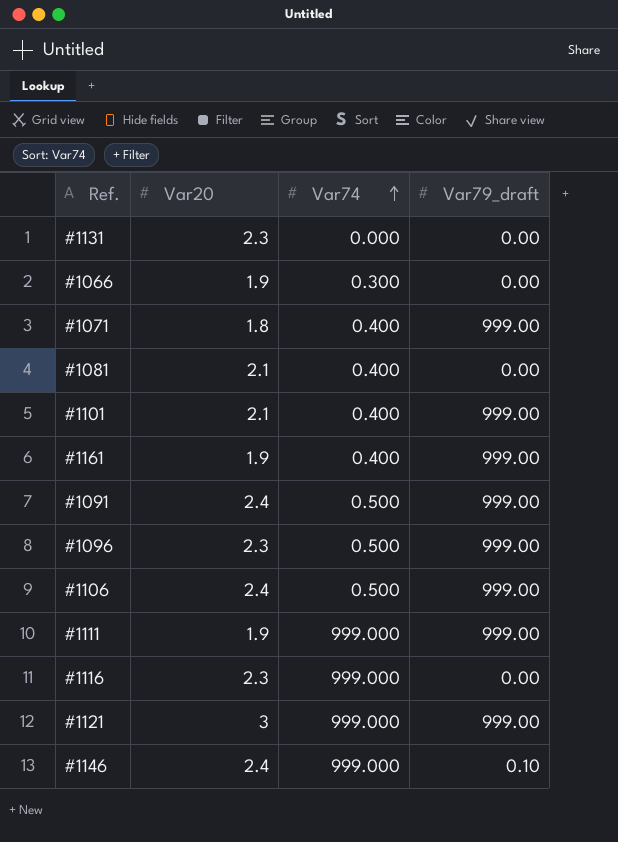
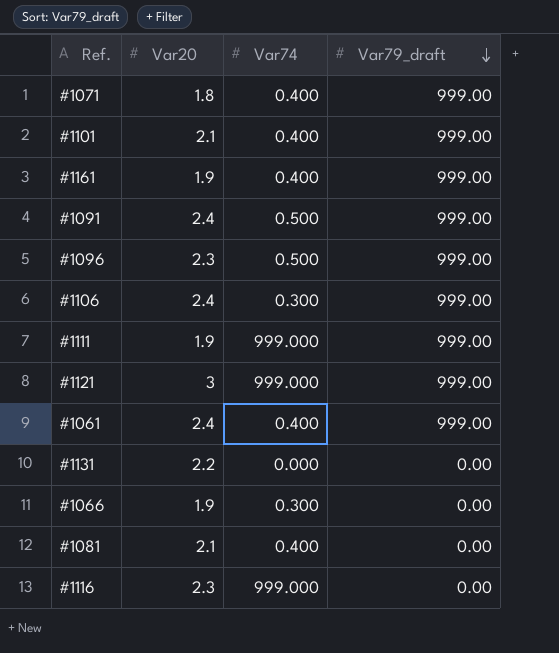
row order: Var74 ascending -> Var79_draft descending
row #1146: 2.4 | 999.000 | 0.10 -> none
#1106 | Var74: 0.500 -> 0.300
row #1061: none -> 2.4 | 0.400 | 999.00
#1131 | Var20: 2.3 -> 2.2

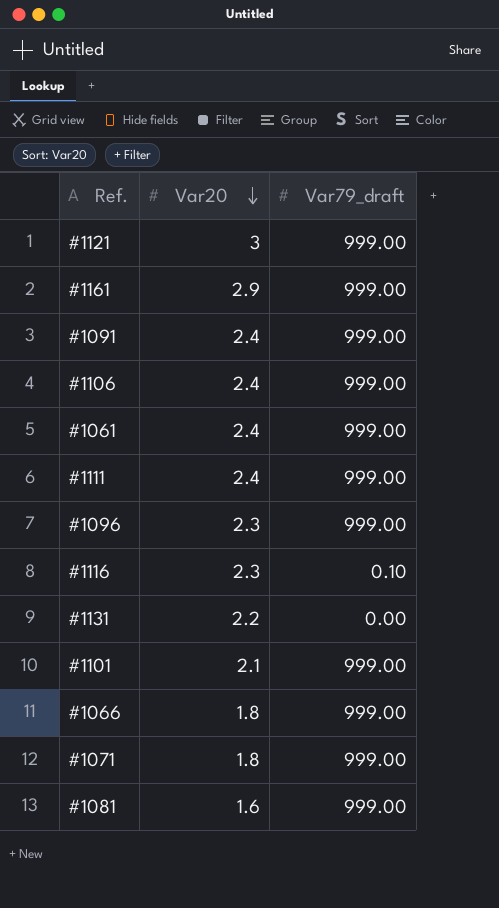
row order: Var79_draft descending -> Var20 descending
column Var74 | position: 3 -> none
#1161 | Var20: 1.9 -> 2.9
#1111 | Var20: 1.9 -> 2.4
#1116 | Var79_draft: 0.00 -> 0.10
#1066 | Var20: 1.9 -> 1.8
#1066 | Var79_draft: 0.00 -> 999.00
#1081 | Var20: 2.1 -> 1.6
#1081 | Var79_draft: 0.00 -> 999.00

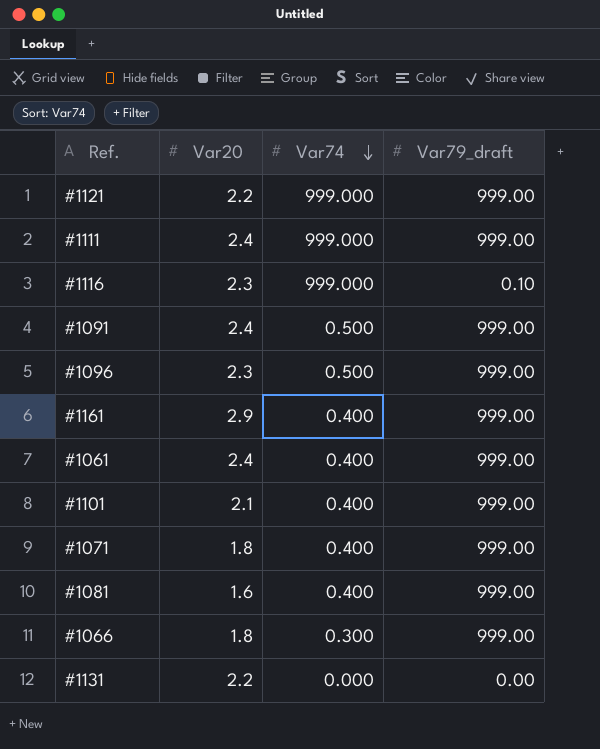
row order: Var20 descending -> Var74 descending
column Var74 | position: none -> 3
row #1106: 2.4 | 999.00 -> none
#1121 | Var20: 3 -> 2.2

